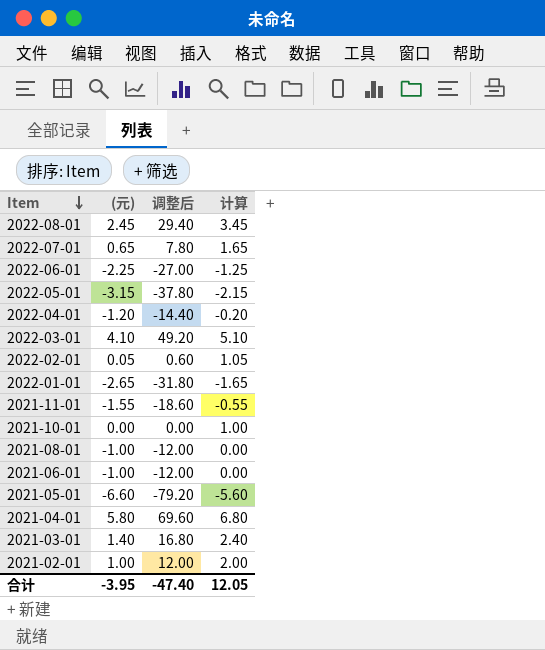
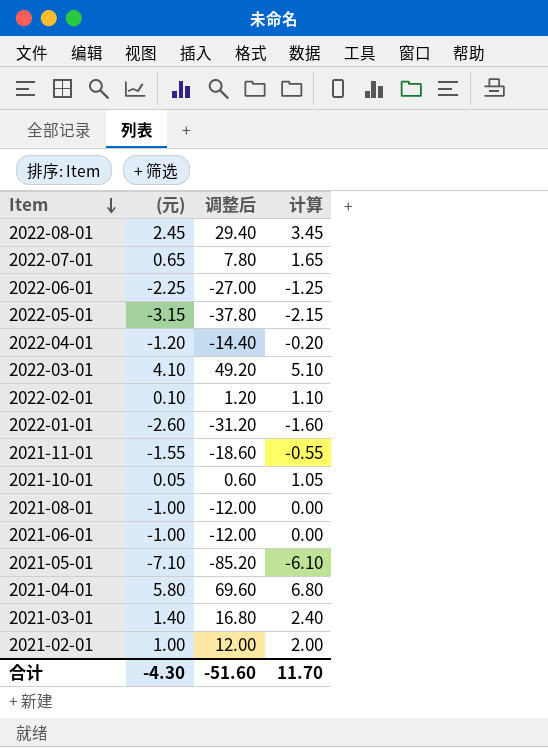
2022-02-01 | (元): 0.05 -> 0.10
2022-02-01 | 调整后: 0.60 -> 1.20
2022-02-01 | 计算: 1.05 -> 1.10
2022-01-01 | (元): -2.65 -> -2.60
2022-01-01 | 调整后: -31.80 -> -31.20
2022-01-01 | 计算: -1.65 -> -1.60
2021-10-01 | (元): 0.00 -> 0.05
2021-10-01 | 调整后: 0.00 -> 0.60
2021-10-01 | 计算: 1.00 -> 1.05
2021-05-01 | (元): -6.60 -> -7.10
2021-05-01 | 调整后: -79.20 -> -85.20
2021-05-01 | 计算: -5.60 -> -6.10
合计 | (元): -3.95 -> -4.30
合计 | 调整后: -47.40 -> -51.60
合计 | 计算: 12.05 -> 11.70

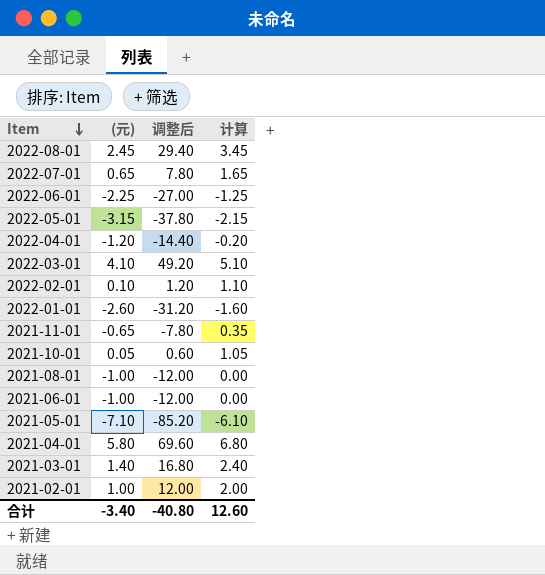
2021-11-01 | (元): -1.55 -> -0.65
2021-11-01 | 调整后: -18.60 -> -7.80
2021-11-01 | 计算: -0.55 -> 0.35
合计 | (元): -4.30 -> -3.40
合计 | 调整后: -51.60 -> -40.80
合计 | 计算: 11.70 -> 12.60

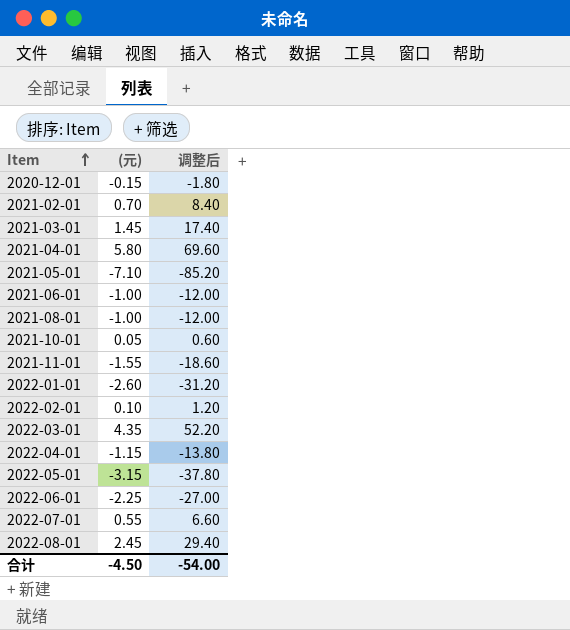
row order: Item descending -> Item ascending
column 计算 | formula: [(元)] + 1 -> none
row 2020-12-01: none -> -0.15 | -1.80
2021-02-01 | (元): 1.00 -> 0.70
2021-02-01 | 调整后: 12.00 -> 8.40
2021-03-01 | (元): 1.40 -> 1.45
2021-03-01 | 调整后: 16.80 -> 17.40
2021-11-01 | (元): -0.65 -> -1.55
2021-11-01 | 调整后: -7.80 -> -18.60
2022-03-01 | (元): 4.10 -> 4.35
2022-03-01 | 调整后: 49.20 -> 52.20
2022-04-01 | (元): -1.20 -> -1.15
2022-04-01 | 调整后: -14.40 -> -13.80
2022-07-01 | (元): 0.65 -> 0.55
2022-07-01 | 调整后: 7.80 -> 6.60
合计 | (元): -3.40 -> -4.50
合计 | 调整后: -40.80 -> -54.00

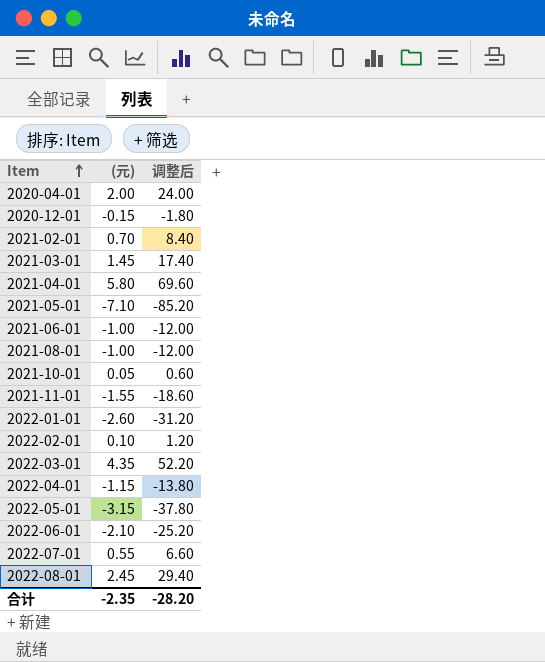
row 2020-04-01: none -> 2.00 | 24.00
2022-06-01 | (元): -2.25 -> -2.10
2022-06-01 | 调整后: -27.00 -> -25.20
合计 | (元): -4.50 -> -2.35
合计 | 调整后: -54.00 -> -28.20

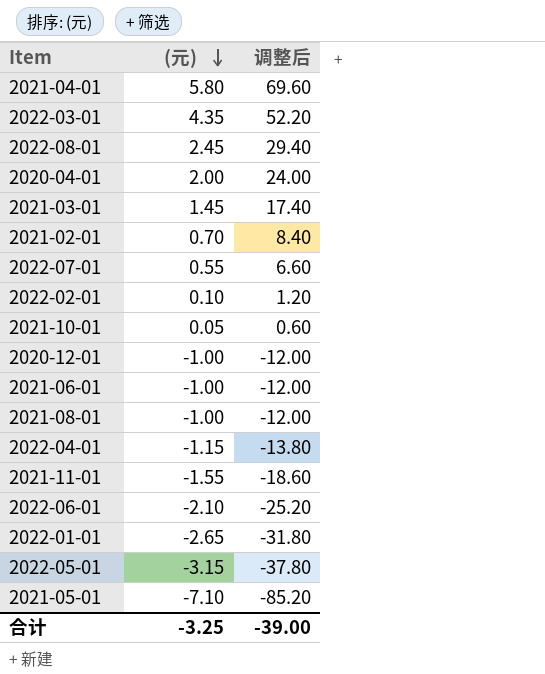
row order: Item ascending -> (元) descending
2020-12-01 | (元): -0.15 -> -1.00
2020-12-01 | 调整后: -1.80 -> -12.00
2022-01-01 | (元): -2.60 -> -2.65
2022-01-01 | 调整后: -31.20 -> -31.80
合计 | (元): -2.35 -> -3.25
合计 | 调整后: -28.20 -> -39.00

